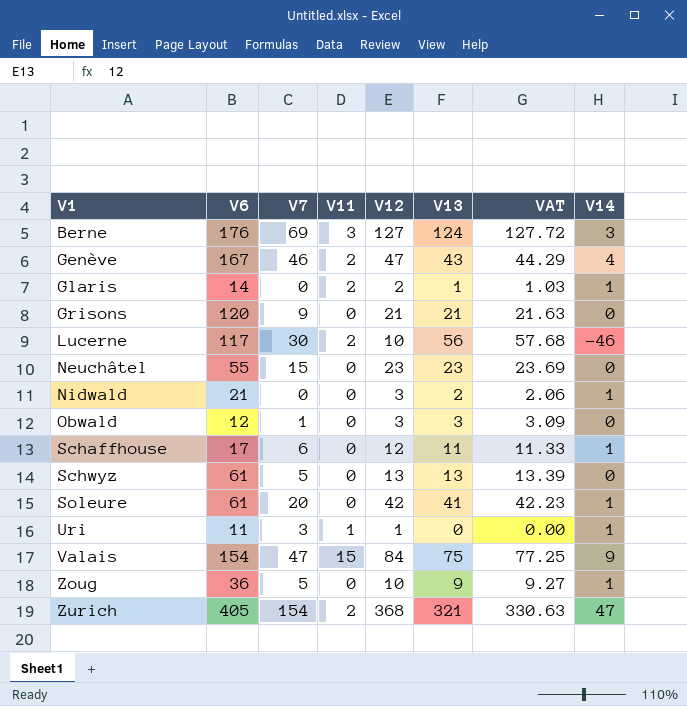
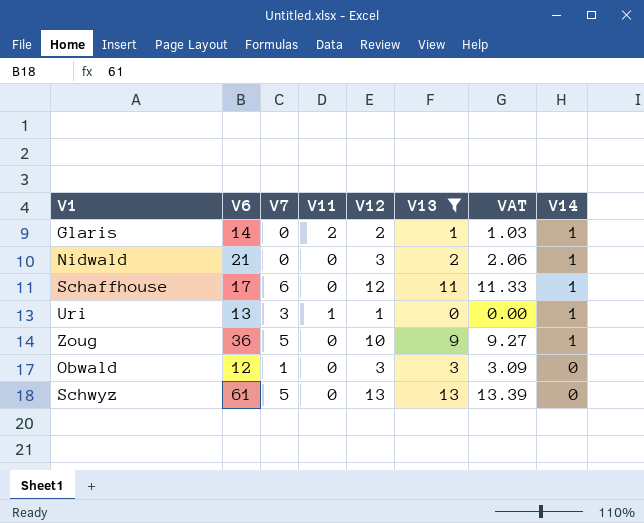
filter: none -> V13 <= 13
row order: V1 ascending -> V14 descending
Uri | V6: 11 -> 13

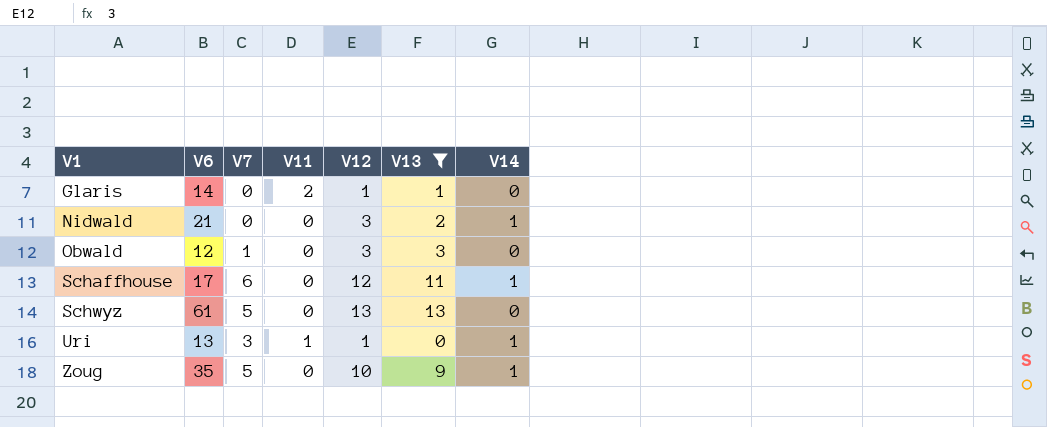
row order: V14 descending -> V1 ascending
column VAT | formula: [V13] * 1.03 -> none
Glaris | V12: 2 -> 1
Glaris | V14: 1 -> 0
Zoug | V6: 36 -> 35

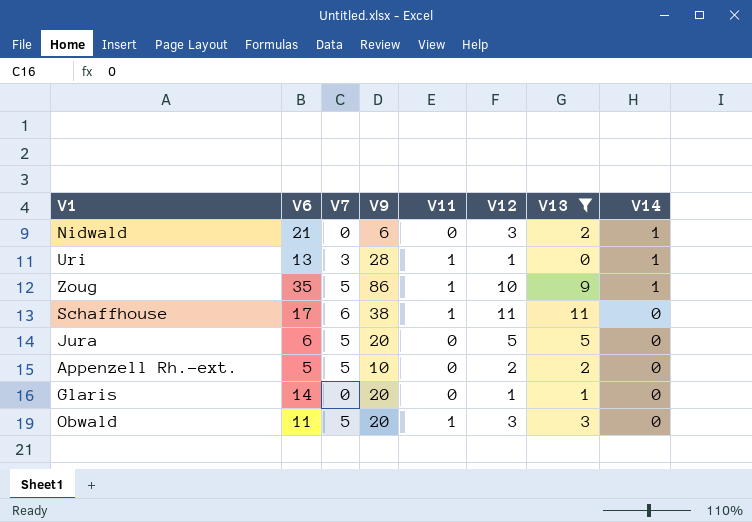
row order: V1 ascending -> V14 descending
column V9 | position: none -> 4
row Schwyz: 61 | 5 | 0 | 13 | 13 | 0 -> none
Zoug | V11: 0 -> 1
Schaffhouse | V11: 0 -> 1
Schaffhouse | V12: 12 -> 11
Schaffhouse | V14: 1 -> 0
row Jura: none -> 6 | 5 | 20 | 0 | 5 | 5 | 0
row Appenzell Rh.-ext.: none -> 5 | 5 | 10 | 0 | 2 | 2 | 0
Glaris | V11: 2 -> 0
Obwald | V6: 12 -> 11
Obwald | V7: 1 -> 5
Obwald | V11: 0 -> 1

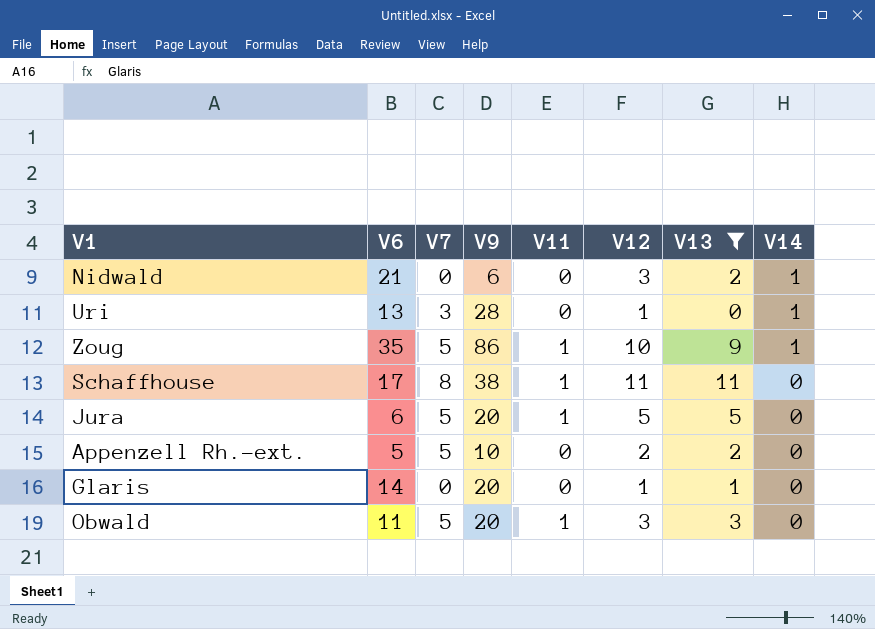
Uri | V11: 1 -> 0
Schaffhouse | V7: 6 -> 8
Jura | V11: 0 -> 1

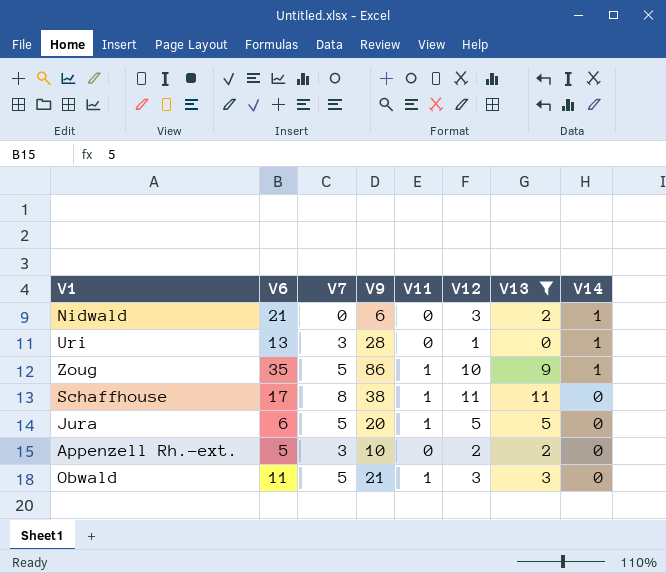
row Glaris: 14 | 0 | 20 | 0 | 1 | 1 | 0 -> none
Appenzell Rh.-ext. | V7: 5 -> 3
Obwald | V9: 20 -> 21

